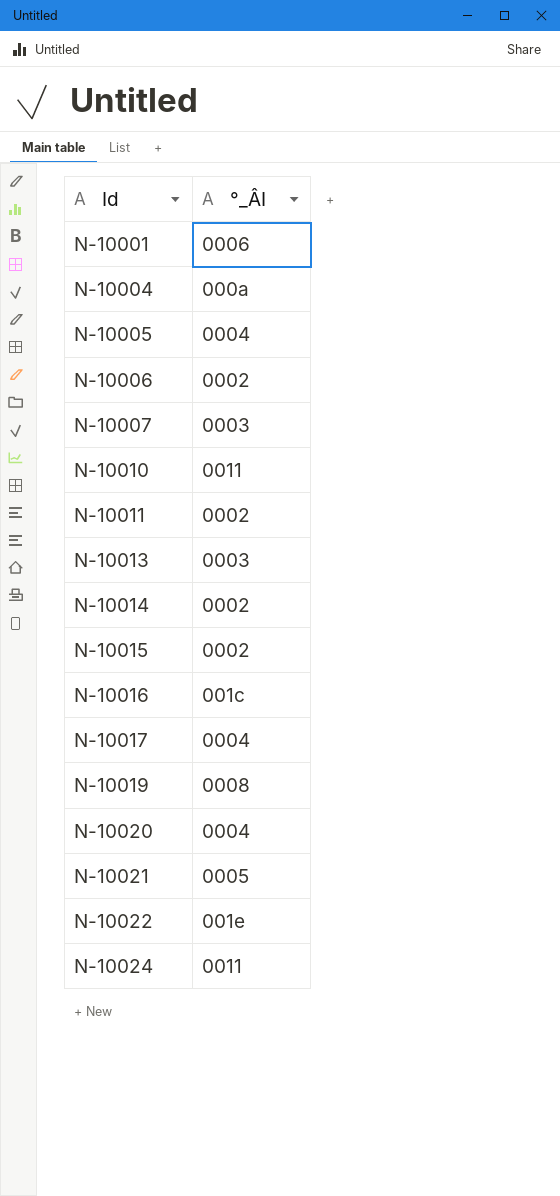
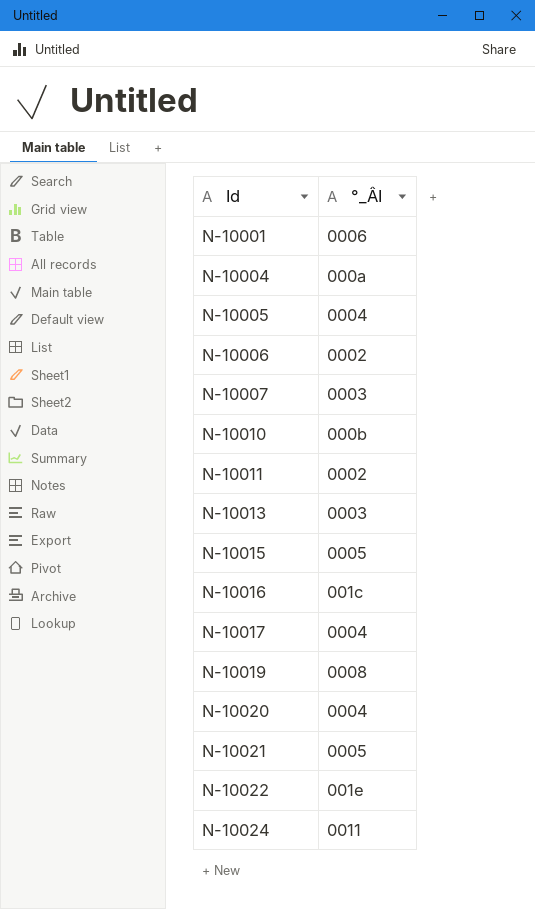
row N-10014: 0002 -> none
N-10010 | °_ÂI: 0011 -> 000b
N-10015 | °_ÂI: 0002 -> 0005

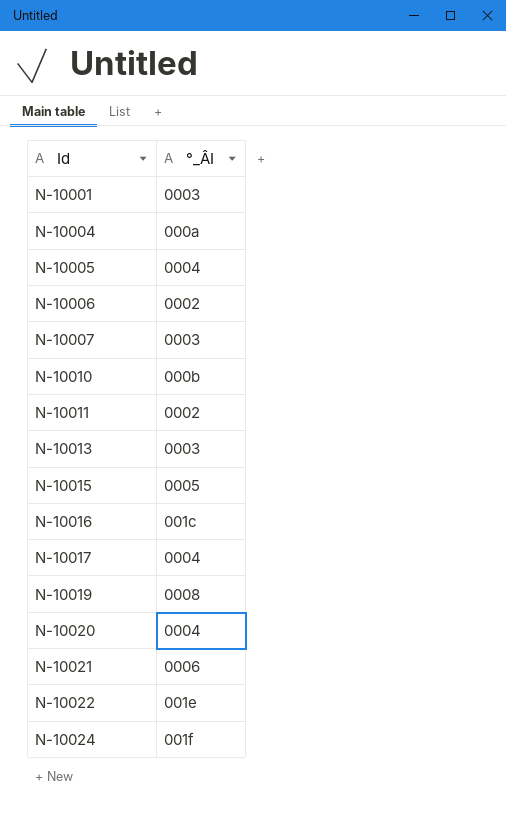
N-10001 | °_ÂI: 0006 -> 0003
N-10021 | °_ÂI: 0005 -> 0006
N-10024 | °_ÂI: 0011 -> 001f

